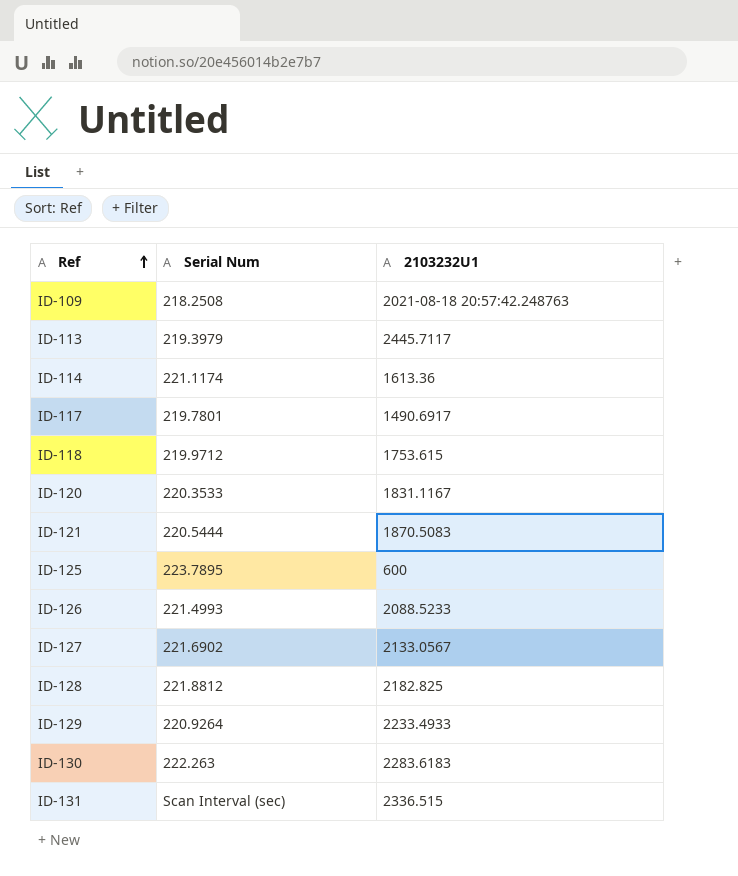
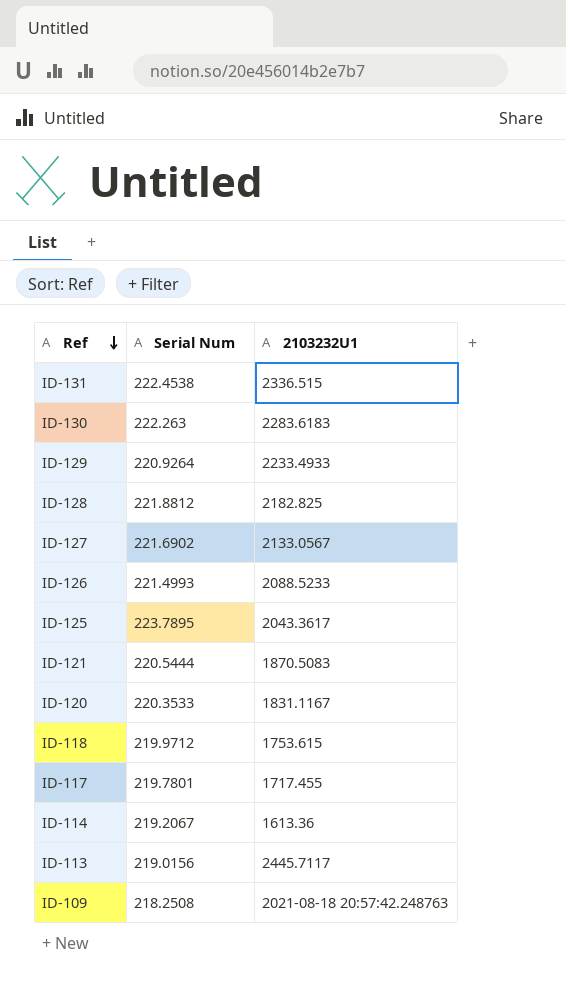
row order: Ref ascending -> Ref descending
ID-131 | Serial Num: Scan Interval (sec) -> 222.4538
ID-125 | 2103232U1: 600 -> 2043.3617
ID-117 | 2103232U1: 1490.6917 -> 1717.455
ID-114 | Serial Num: 221.1174 -> 219.2067
ID-113 | Serial Num: 219.3979 -> 219.0156

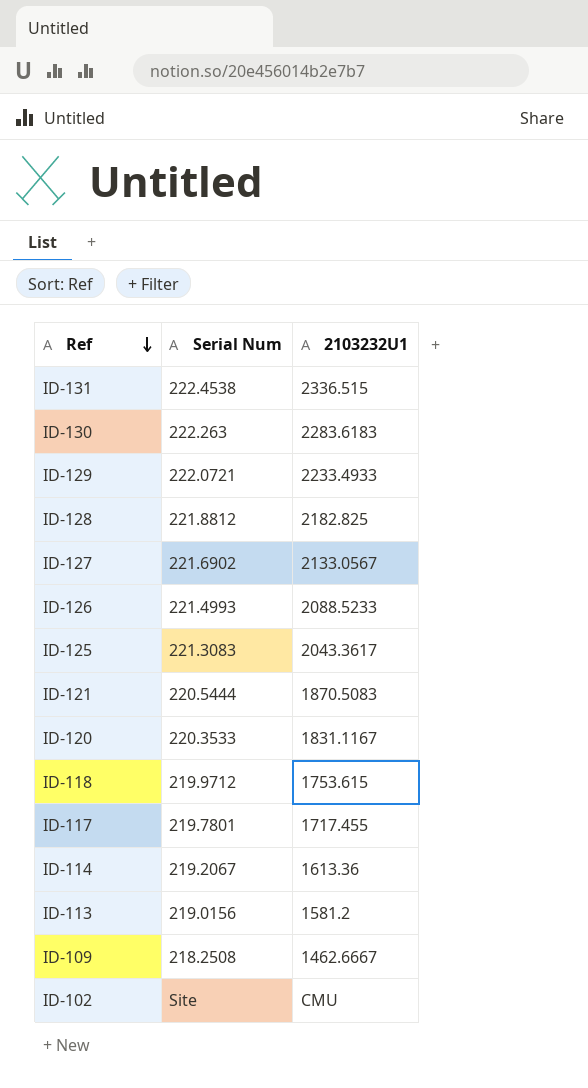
ID-129 | Serial Num: 220.9264 -> 222.0721
ID-125 | Serial Num: 223.7895 -> 221.3083
ID-113 | 2103232U1: 2445.7117 -> 1581.2
ID-109 | 2103232U1: 2021-08-18 20:57:42.248763 -> 1462.6667
row ID-102: none -> Site | CMU

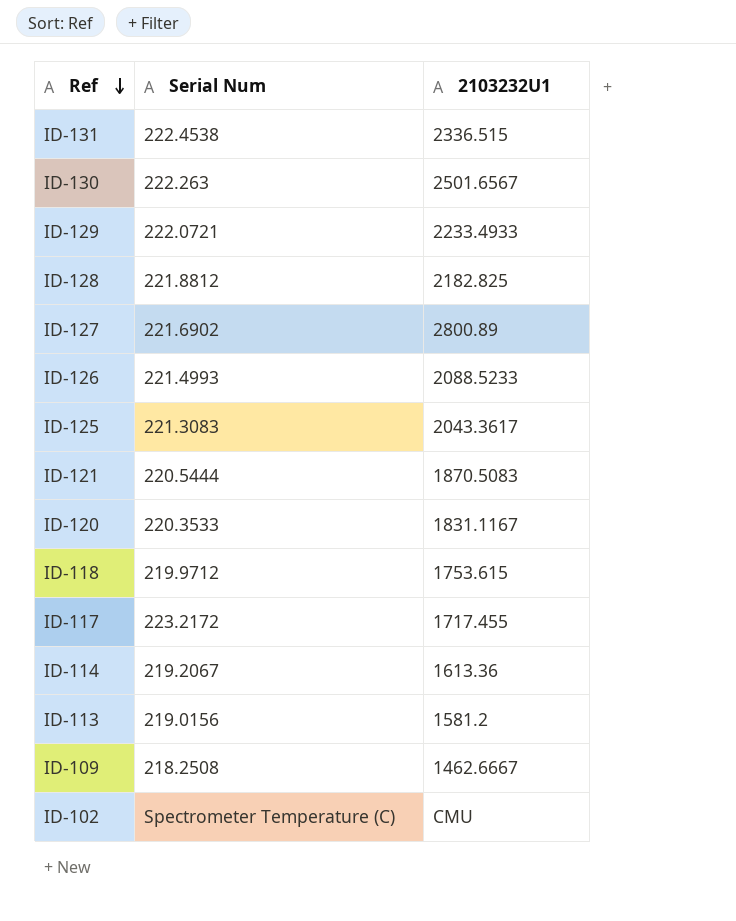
ID-130 | 2103232U1: 2283.6183 -> 2501.6567
ID-127 | 2103232U1: 2133.0567 -> 2800.89
ID-117 | Serial Num: 219.7801 -> 223.2172
ID-102 | Serial Num: Site -> Spectrometer Temperature (C)

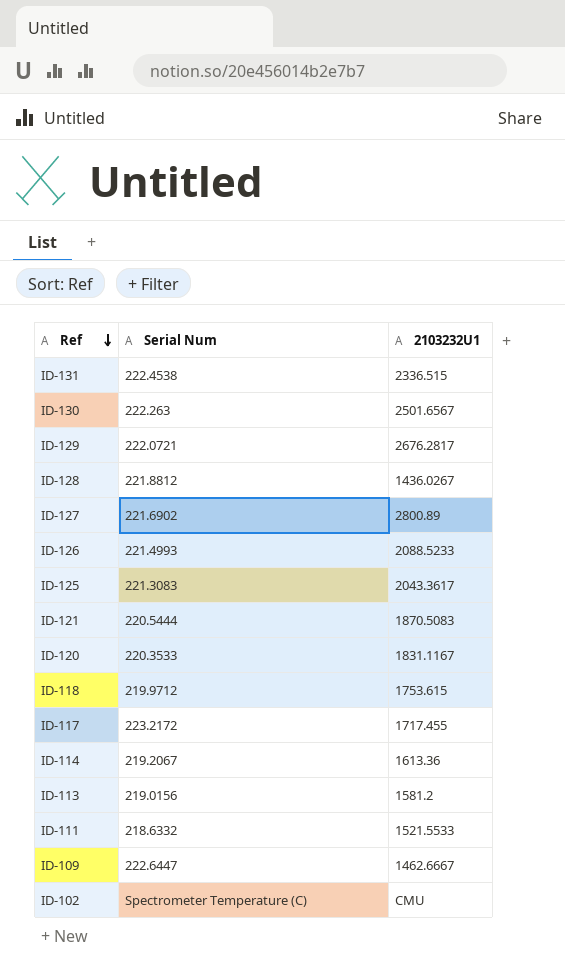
ID-129 | 2103232U1: 2233.4933 -> 2676.2817
ID-128 | 2103232U1: 2182.825 -> 1436.0267
row ID-111: none -> 218.6332 | 1521.5533
ID-109 | Serial Num: 218.2508 -> 222.6447

